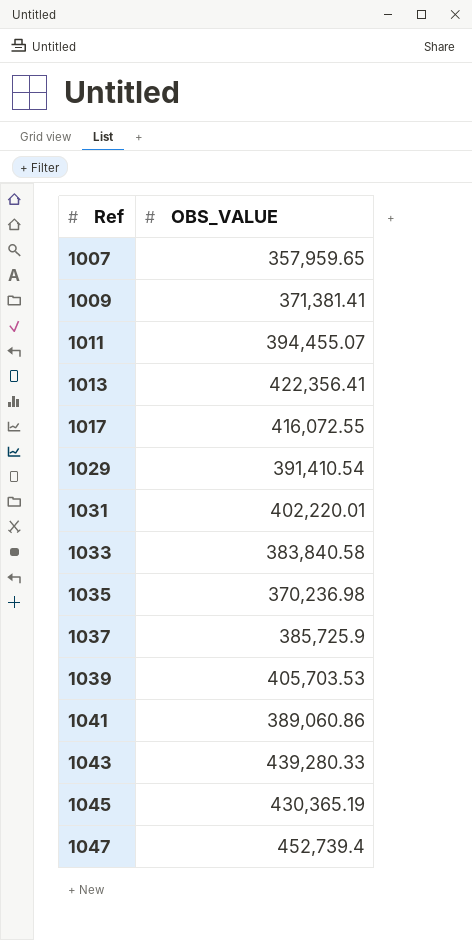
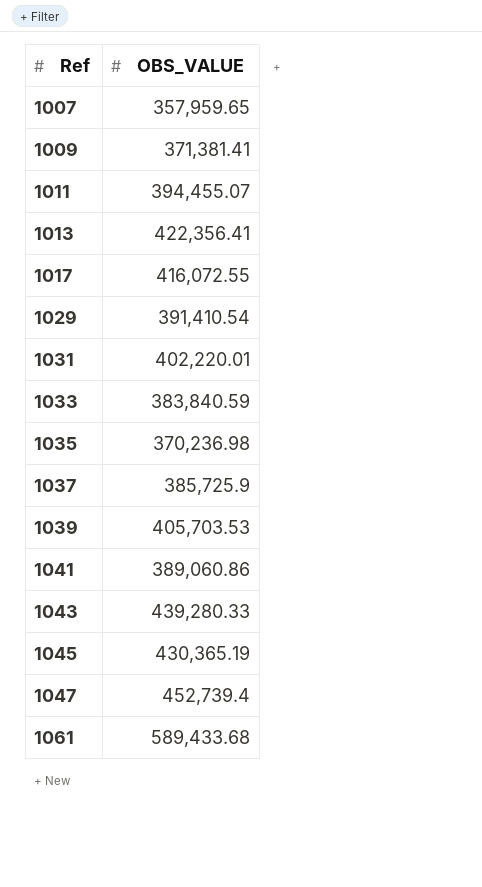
1033 | OBS_VALUE: 383,840.58 -> 383,840.59
row 1061: none -> 589,433.68

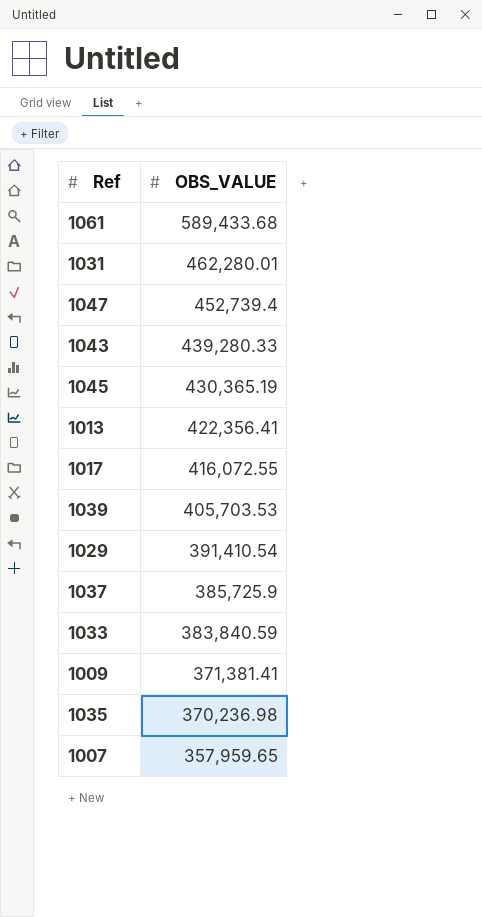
row order: Ref ascending -> OBS_VALUE descending
row 1011: 394,455.07 -> none
row 1041: 389,060.86 -> none
1031 | OBS_VALUE: 402,220.01 -> 462,280.01

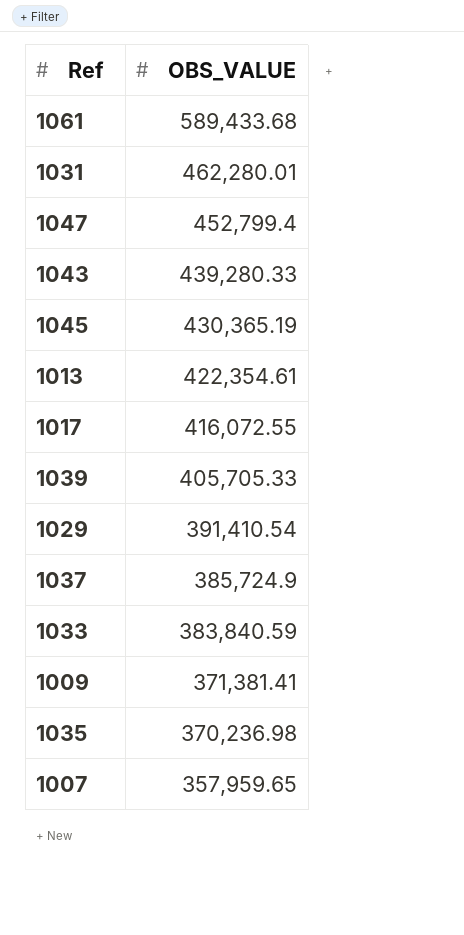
1047 | OBS_VALUE: 452,739.4 -> 452,799.4
1013 | OBS_VALUE: 422,356.41 -> 422,354.61
1039 | OBS_VALUE: 405,703.53 -> 405,705.33
1037 | OBS_VALUE: 385,725.9 -> 385,724.9

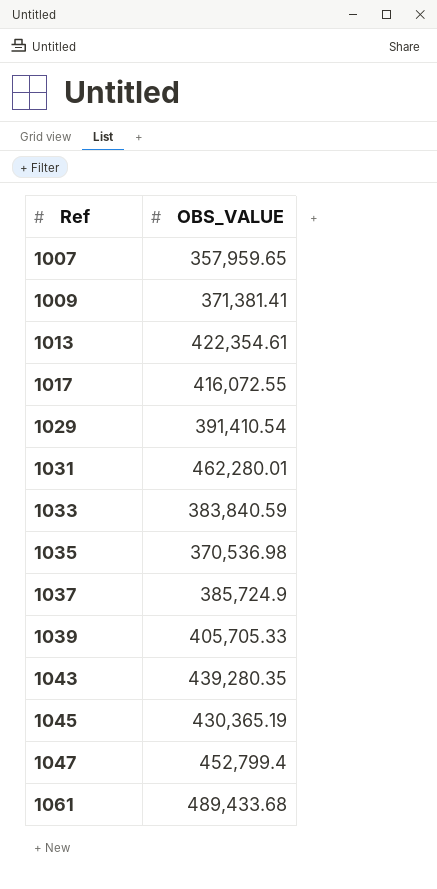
row order: OBS_VALUE descending -> Ref ascending
1035 | OBS_VALUE: 370,236.98 -> 370,536.98
1043 | OBS_VALUE: 439,280.33 -> 439,280.35
1061 | OBS_VALUE: 589,433.68 -> 489,433.68

